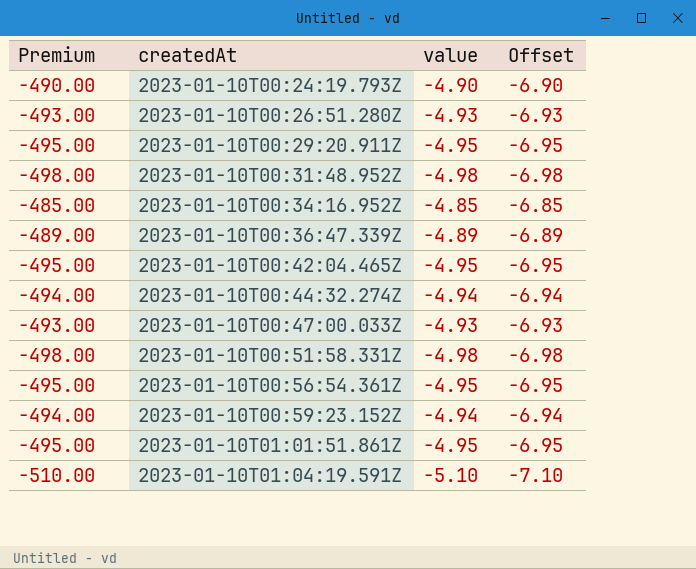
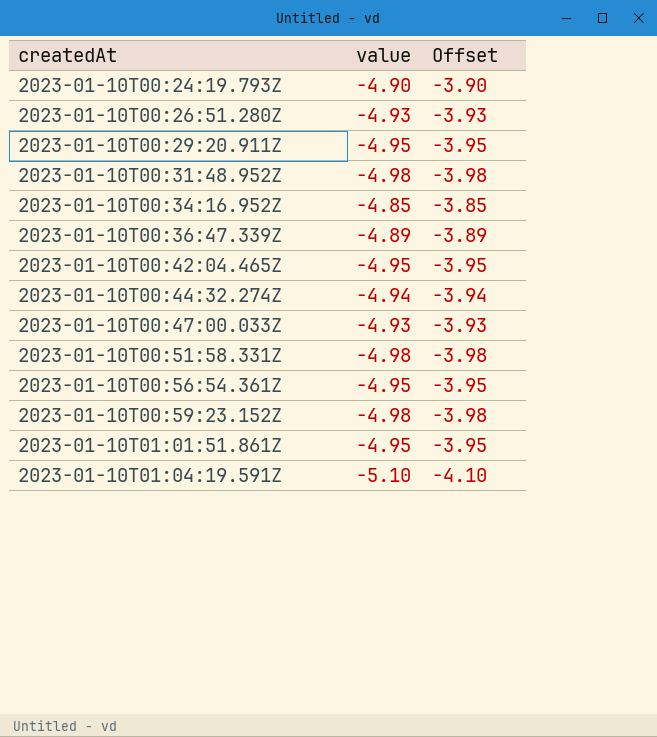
column Premium | formula: [value] * 100 -> none
column Offset | formula: [value] - 2 -> [value] + 1
2023-01-10T00:59:23.152Z | value: -4.94 -> -4.98

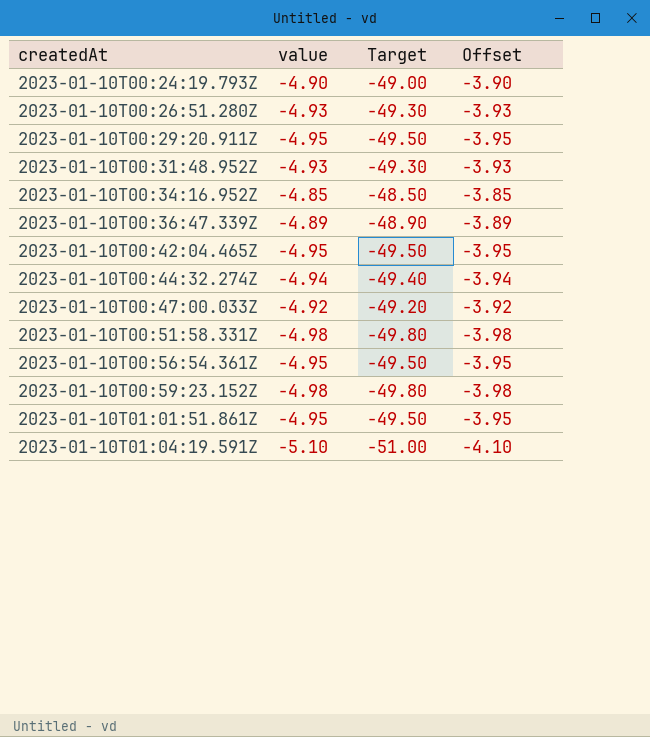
column Target | formula: none -> [value] * 10
2023-01-10T00:31:48.952Z | value: -4.98 -> -4.93
2023-01-10T00:31:48.952Z | Offset: -3.98 -> -3.93
2023-01-10T00:47:00.033Z | value: -4.93 -> -4.92
2023-01-10T00:47:00.033Z | Offset: -3.93 -> -3.92

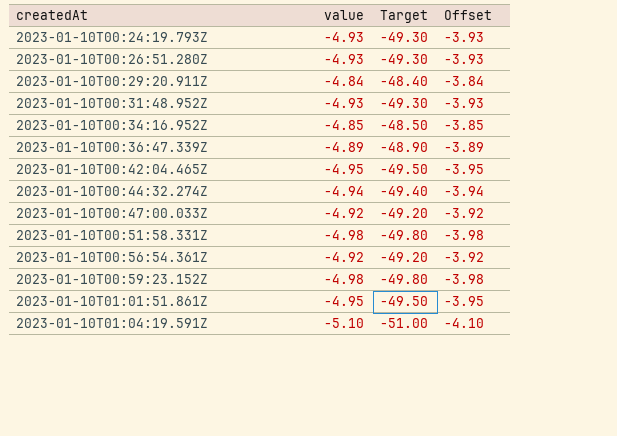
2023-01-10T00:24:19.793Z | value: -4.90 -> -4.93
2023-01-10T00:24:19.793Z | Target: -49.00 -> -49.30
2023-01-10T00:24:19.793Z | Offset: -3.90 -> -3.93
2023-01-10T00:29:20.911Z | value: -4.95 -> -4.84
2023-01-10T00:29:20.911Z | Target: -49.50 -> -48.40
2023-01-10T00:29:20.911Z | Offset: -3.95 -> -3.84
2023-01-10T00:56:54.361Z | value: -4.95 -> -4.92
2023-01-10T00:56:54.361Z | Target: -49.50 -> -49.20
2023-01-10T00:56:54.361Z | Offset: -3.95 -> -3.92

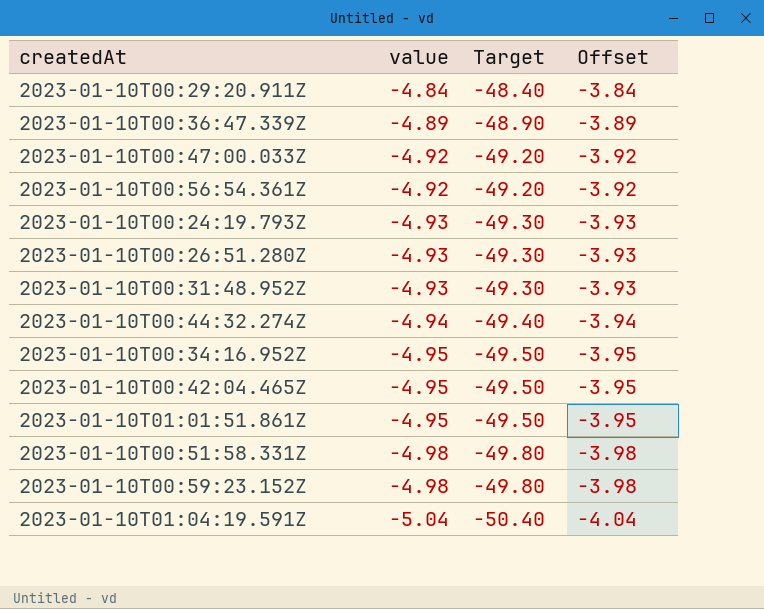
row order: createdAt ascending -> value descending
2023-01-10T00:34:16.952Z | value: -4.85 -> -4.95
2023-01-10T00:34:16.952Z | Target: -48.50 -> -49.50
2023-01-10T00:34:16.952Z | Offset: -3.85 -> -3.95
2023-01-10T01:04:19.591Z | value: -5.10 -> -5.04
2023-01-10T01:04:19.591Z | Target: -51.00 -> -50.40
2023-01-10T01:04:19.591Z | Offset: -4.10 -> -4.04

